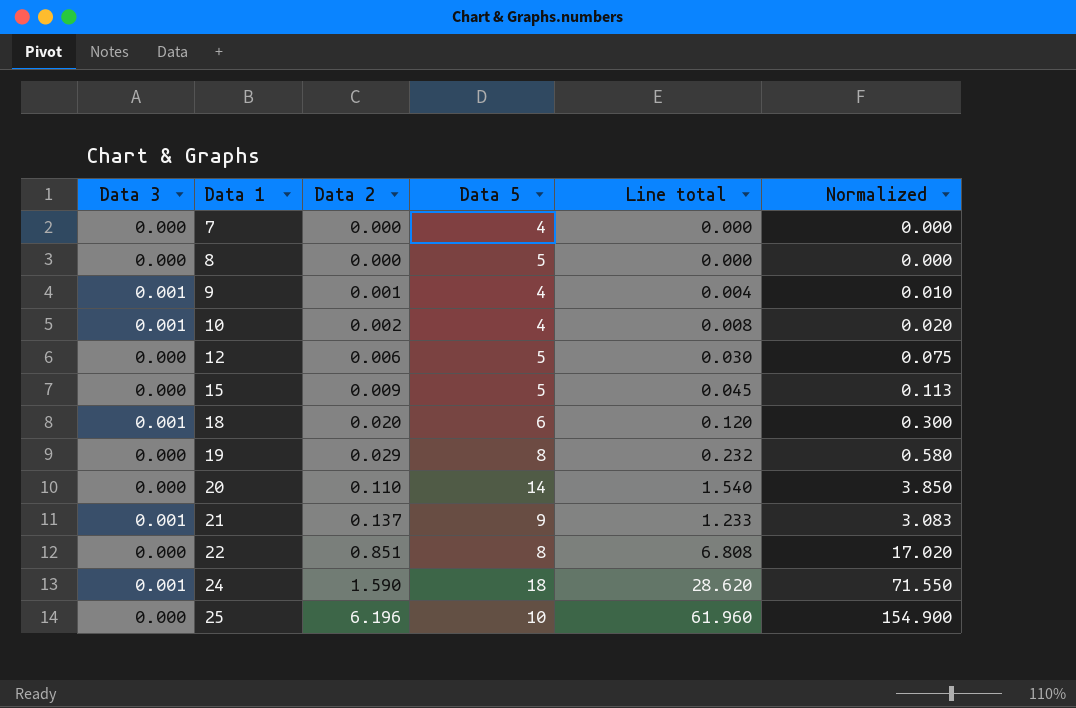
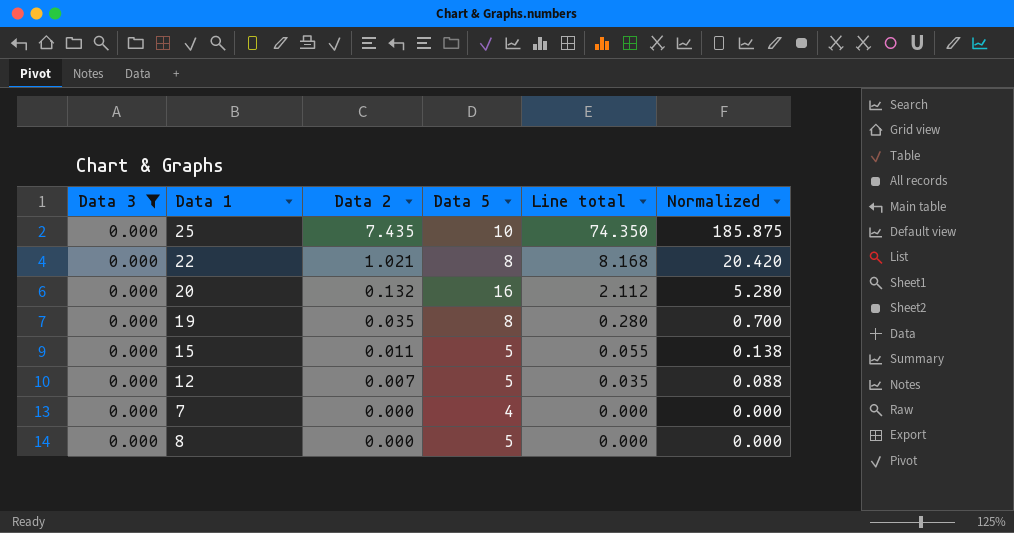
filter: none -> Data 3 = 0.000
row order: Data 1 ascending -> Data 2 descending
25 | Data 2: 6.196 -> 7.435
25 | Line total: 61.960 -> 74.350
25 | Normalized: 154.900 -> 185.875
22 | Data 2: 0.851 -> 1.021
22 | Line total: 6.808 -> 8.168
22 | Normalized: 17.020 -> 20.420
20 | Data 2: 0.110 -> 0.132
20 | Data 5: 14 -> 16
20 | Line total: 1.540 -> 2.112
20 | Normalized: 3.850 -> 5.280
19 | Data 2: 0.029 -> 0.035
19 | Line total: 0.232 -> 0.280
19 | Normalized: 0.580 -> 0.700
15 | Data 2: 0.009 -> 0.011
15 | Line total: 0.045 -> 0.055
15 | Normalized: 0.113 -> 0.138
12 | Data 2: 0.006 -> 0.007
12 | Line total: 0.030 -> 0.035
12 | Normalized: 0.075 -> 0.088

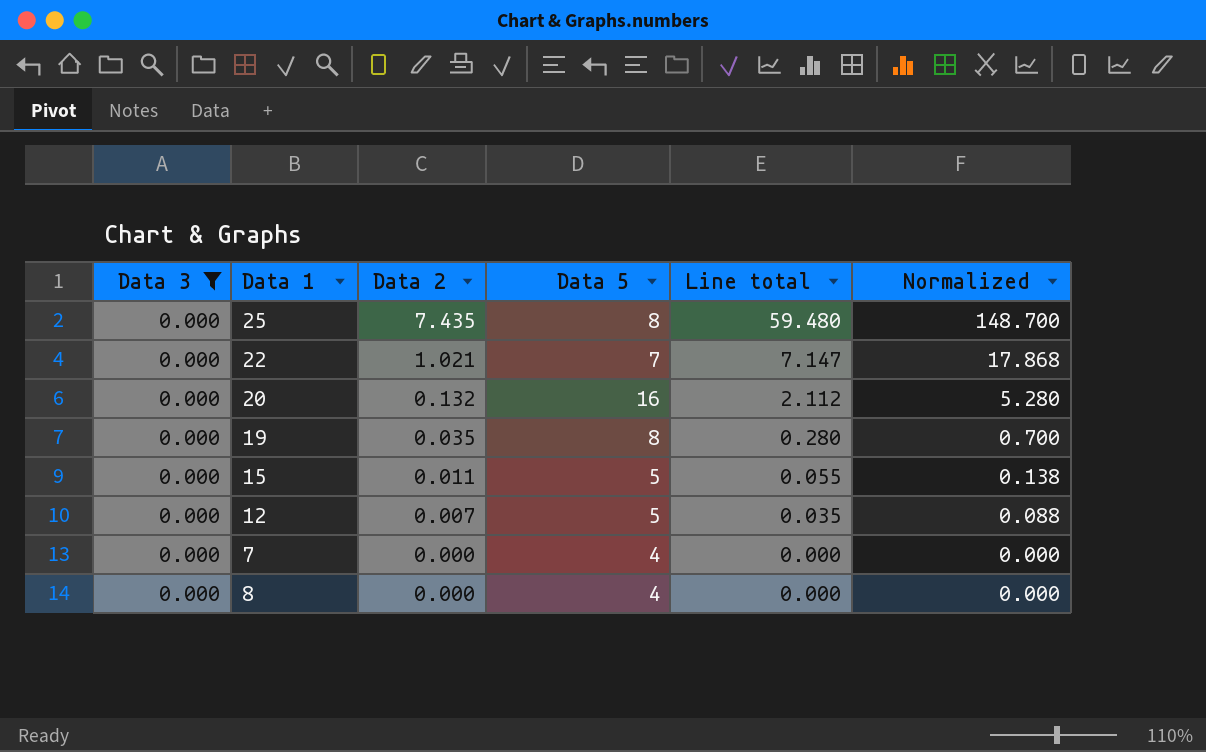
25 | Data 5: 10 -> 8
25 | Line total: 74.350 -> 59.480
25 | Normalized: 185.875 -> 148.700
22 | Data 5: 8 -> 7
22 | Line total: 8.168 -> 7.147
22 | Normalized: 20.420 -> 17.868
8 | Data 5: 5 -> 4

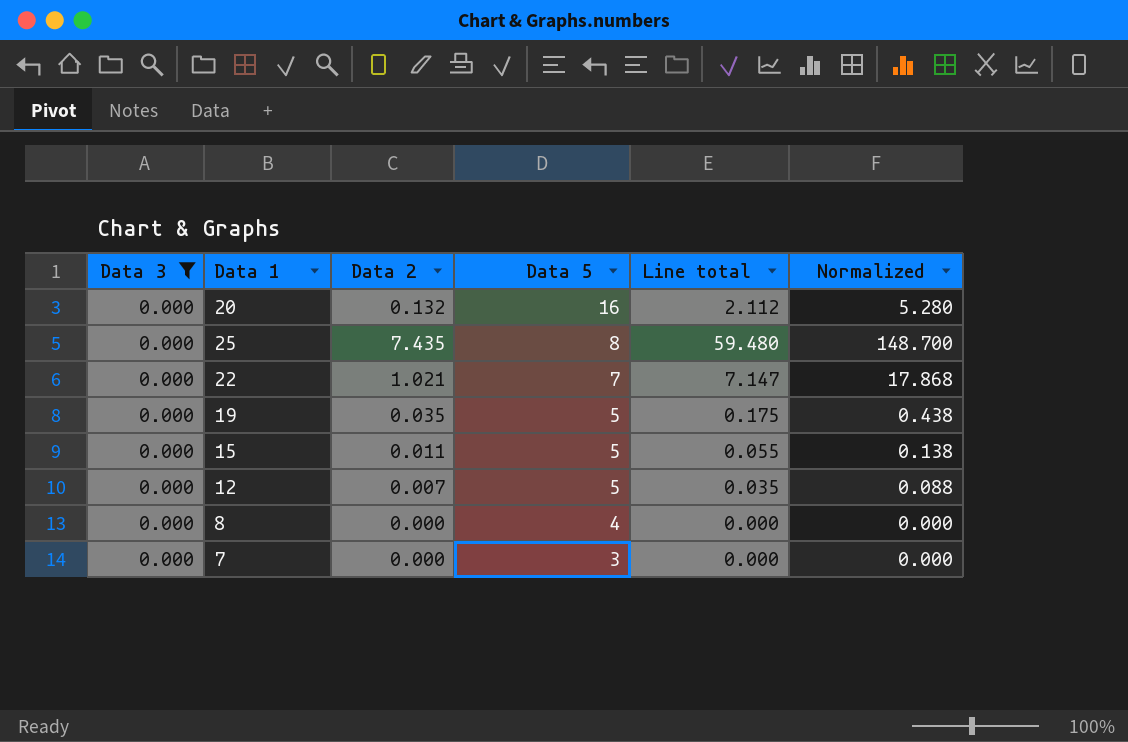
row order: Data 2 descending -> Data 5 descending
19 | Data 5: 8 -> 5
19 | Line total: 0.280 -> 0.175
19 | Normalized: 0.700 -> 0.438
7 | Data 5: 4 -> 3

